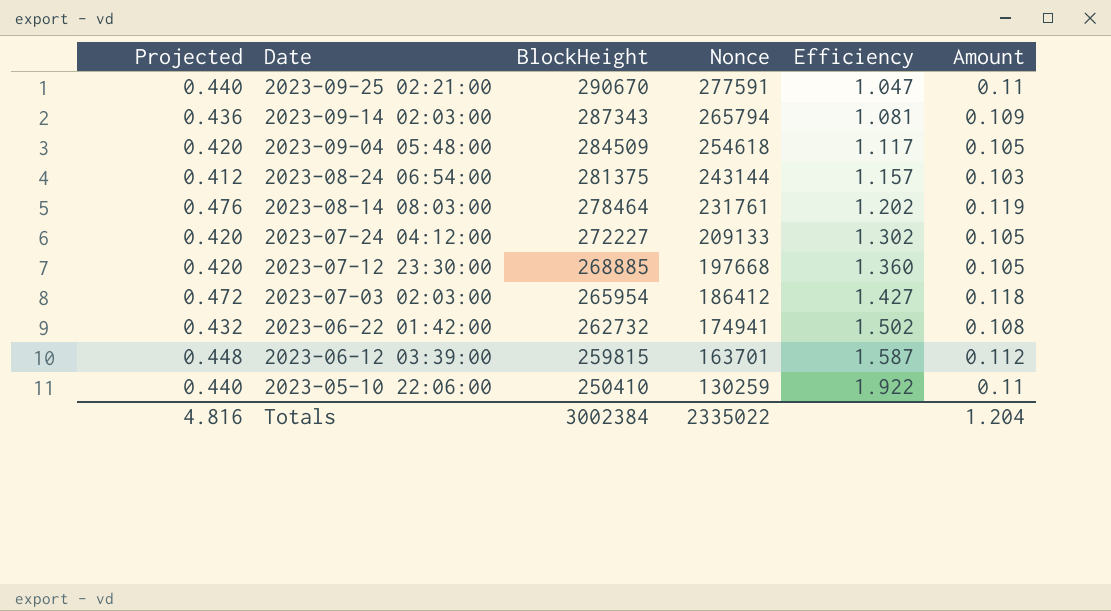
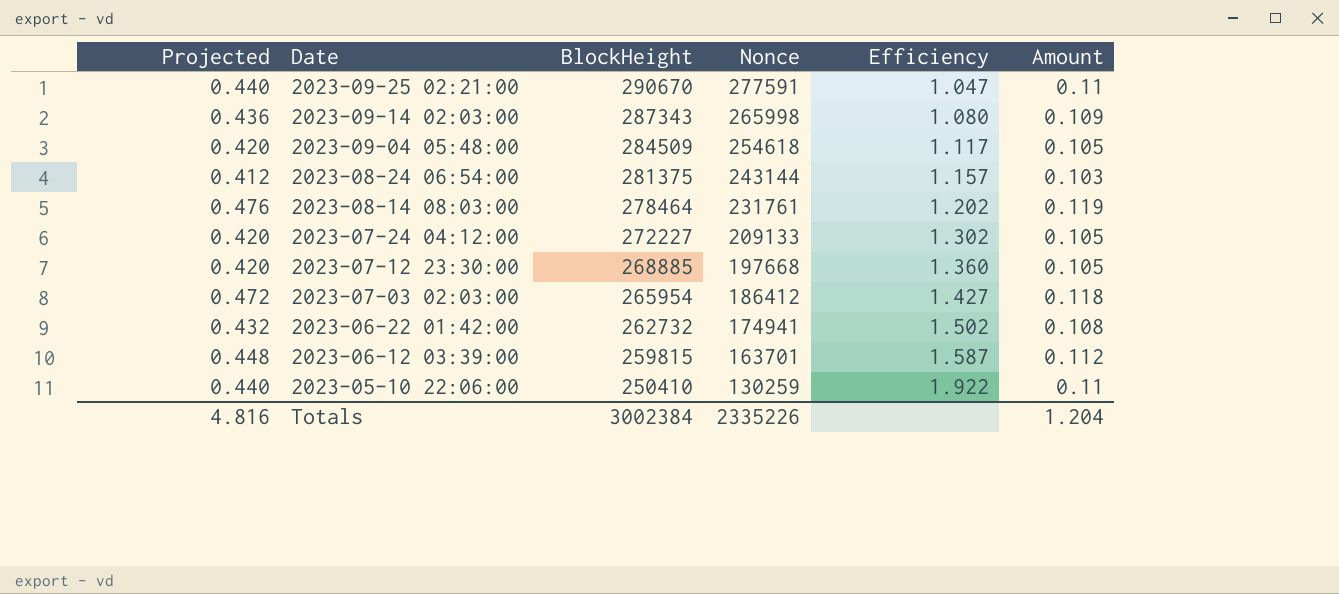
2023-09-14 02:03:00 | Nonce: 265794 -> 265998
2023-09-14 02:03:00 | Efficiency: 1.081 -> 1.080
Totals | Nonce: 2335022 -> 2335226

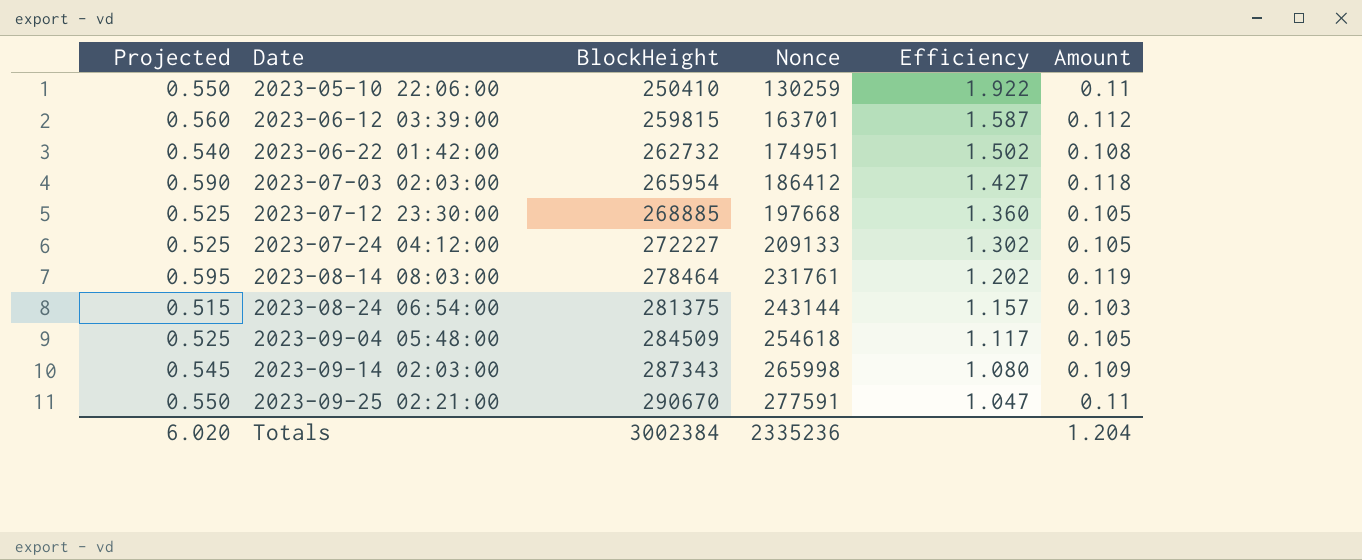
row order: Date descending -> Date ascending
column Projected | formula: [Amount] * 4 -> [Amount] * 5
2023-06-22 01:42:00 | Nonce: 174941 -> 174951
Totals | Projected: 4.816 -> 6.020
Totals | Nonce: 2335226 -> 2335236

